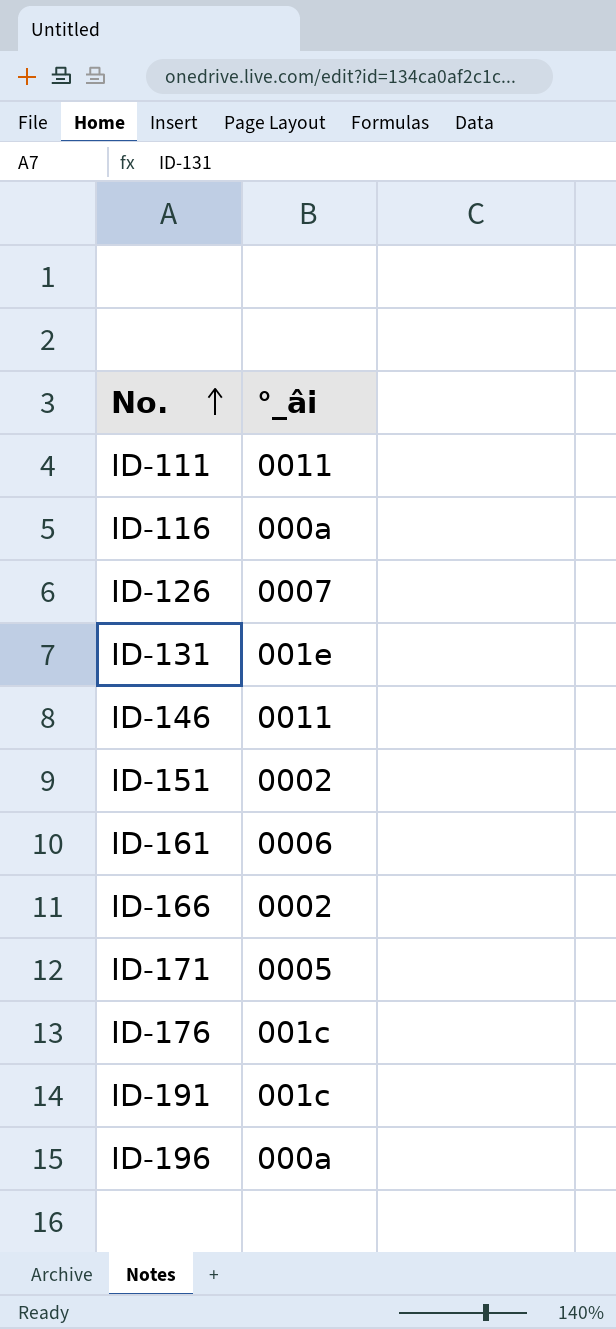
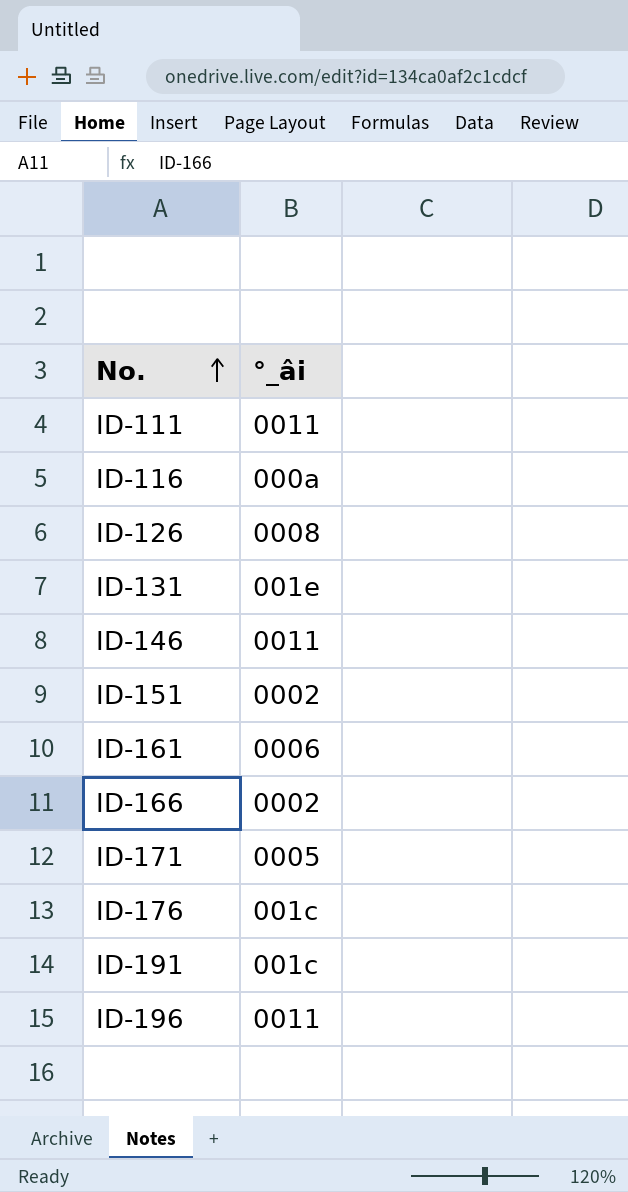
ID-126 | °_âi: 0007 -> 0008
ID-196 | °_âi: 000a -> 0011

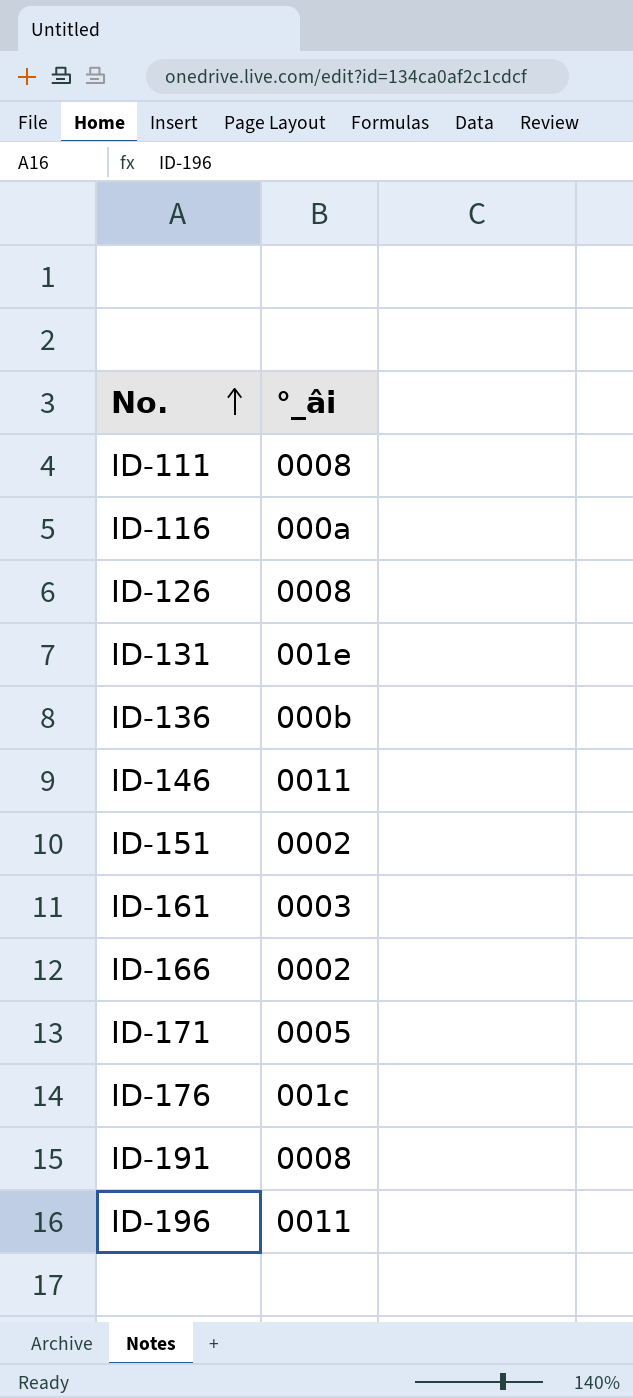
ID-111 | °_âi: 0011 -> 0008
row ID-136: none -> 000b
ID-161 | °_âi: 0006 -> 0003
ID-191 | °_âi: 001c -> 0008

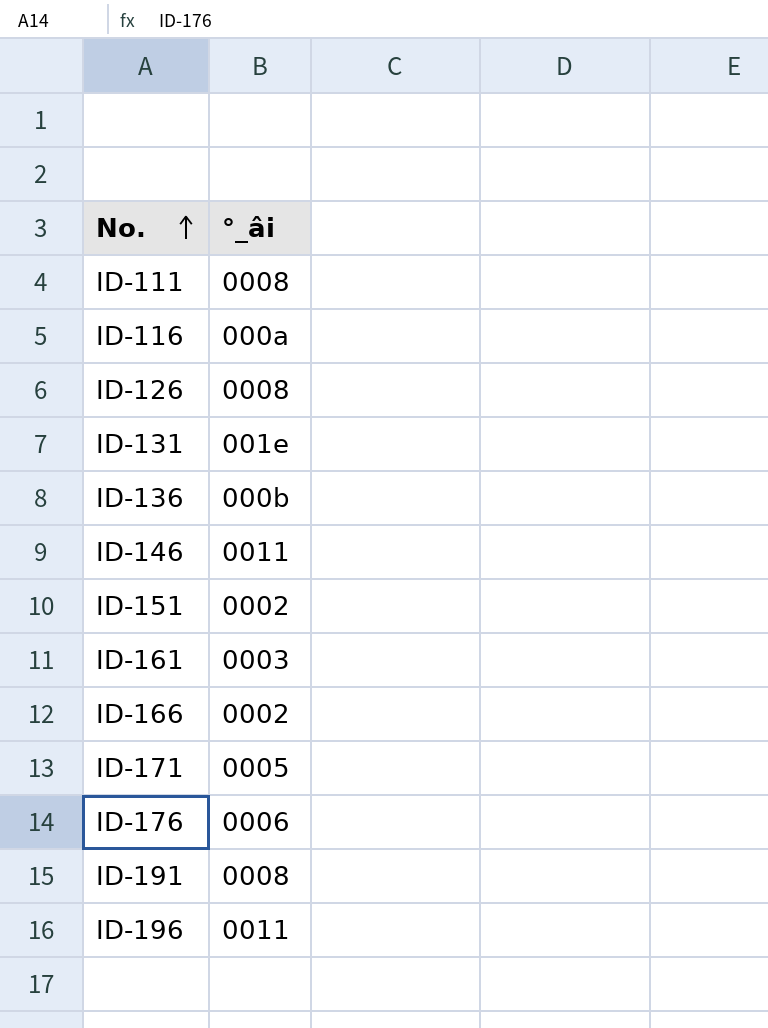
ID-176 | °_âi: 001c -> 0006

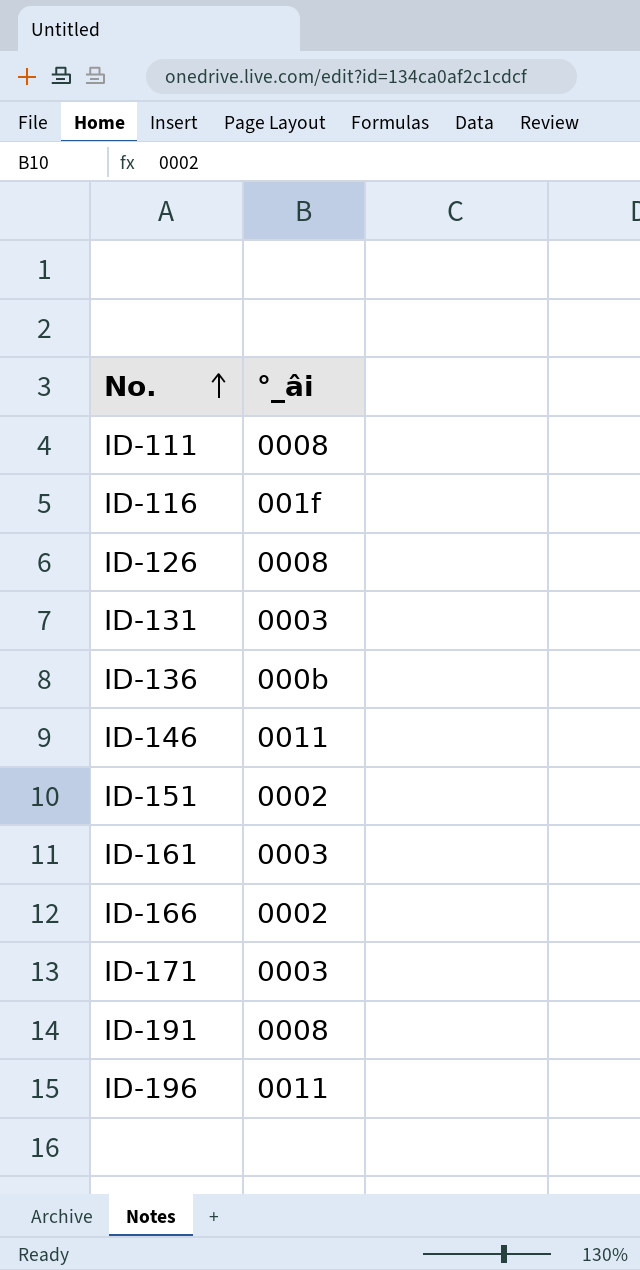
row ID-176: 0006 -> none
ID-116 | °_âi: 000a -> 001f
ID-131 | °_âi: 001e -> 0003
ID-171 | °_âi: 0005 -> 0003

